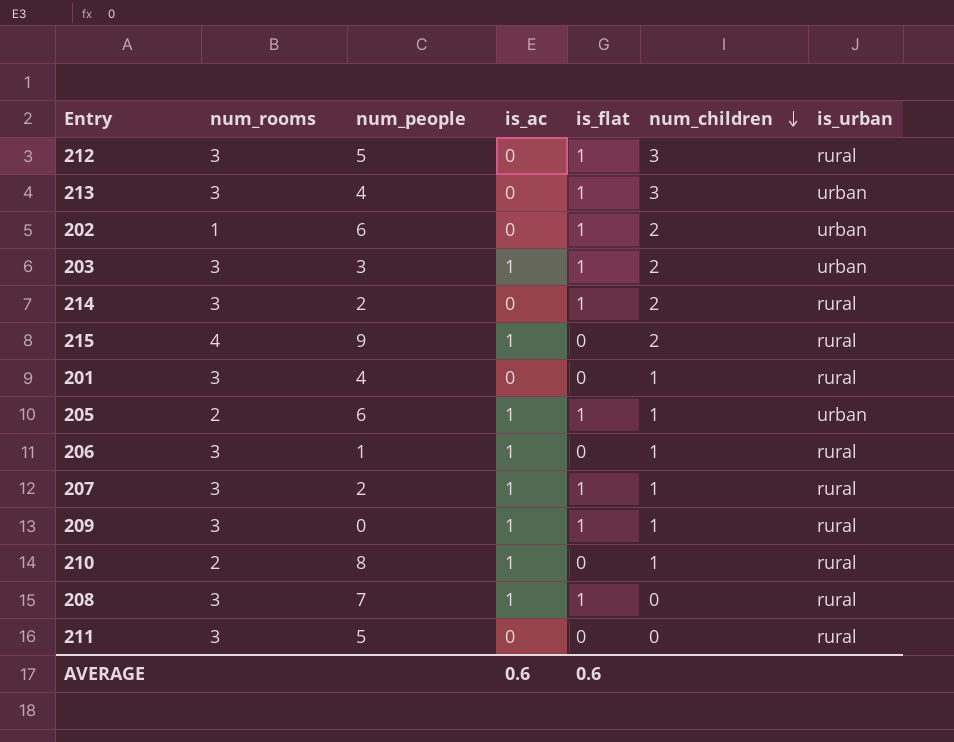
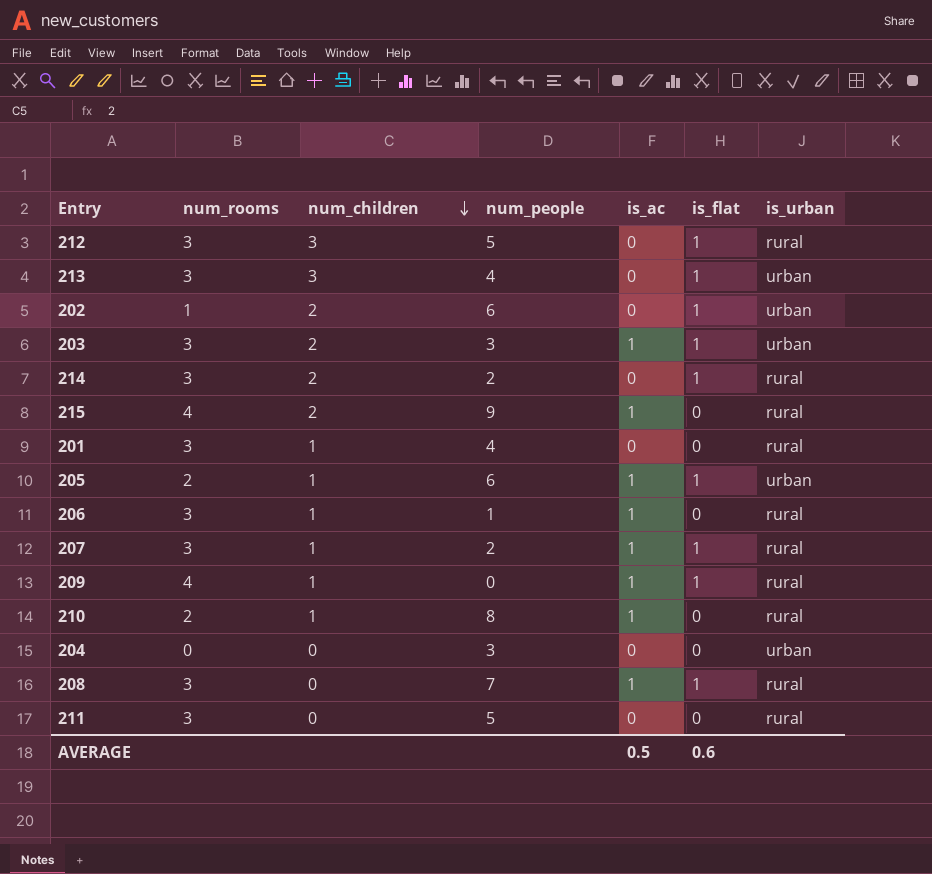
column num_children | position: 6 -> 3
209 | num_rooms: 3 -> 4
row 204: none -> 0 | 0 | 3 | 0 | 0 | urban
AVERAGE | is_ac: 0.6 -> 0.5

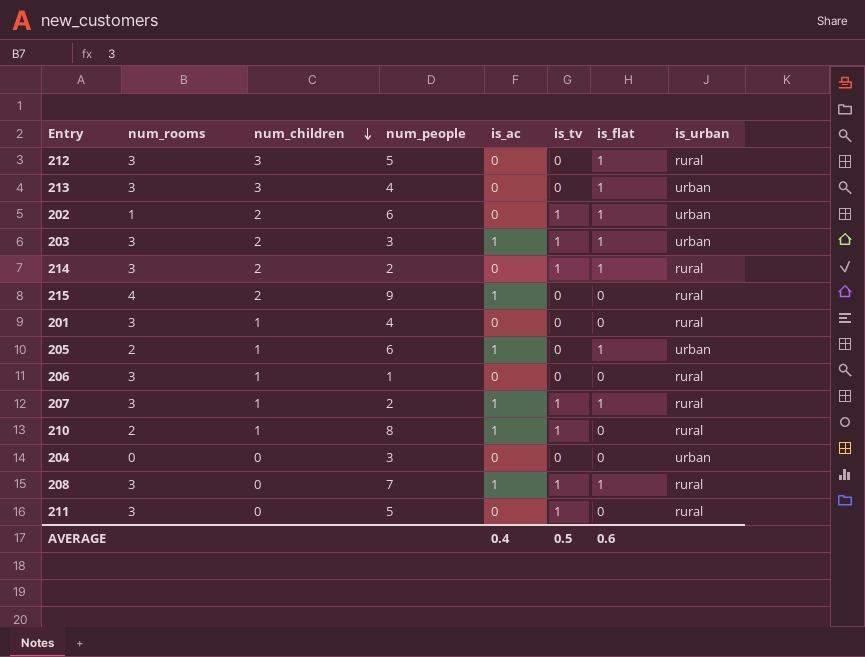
column is_tv | position: none -> 6
row 209: 4 | 1 | 0 | 1 | 1 | rural -> none
206 | is_ac: 1 -> 0
AVERAGE | is_ac: 0.5 -> 0.4

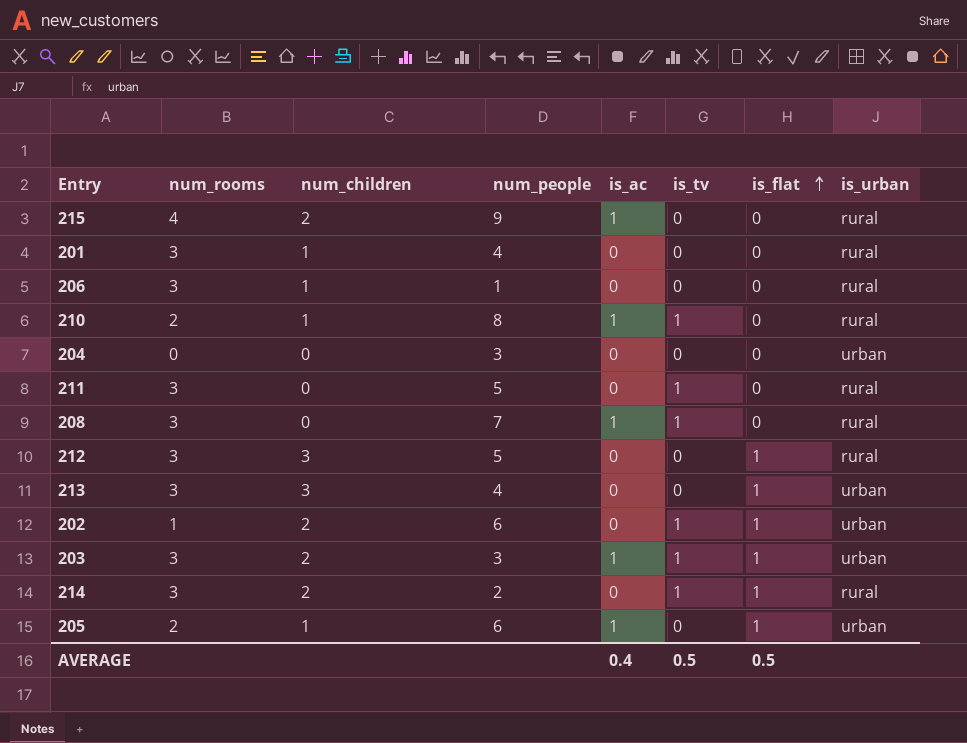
row order: num_children descending -> is_flat ascending
row 207: 3 | 1 | 2 | 1 | 1 | 1 | rural -> none
208 | is_flat: 1 -> 0
AVERAGE | is_flat: 0.6 -> 0.5

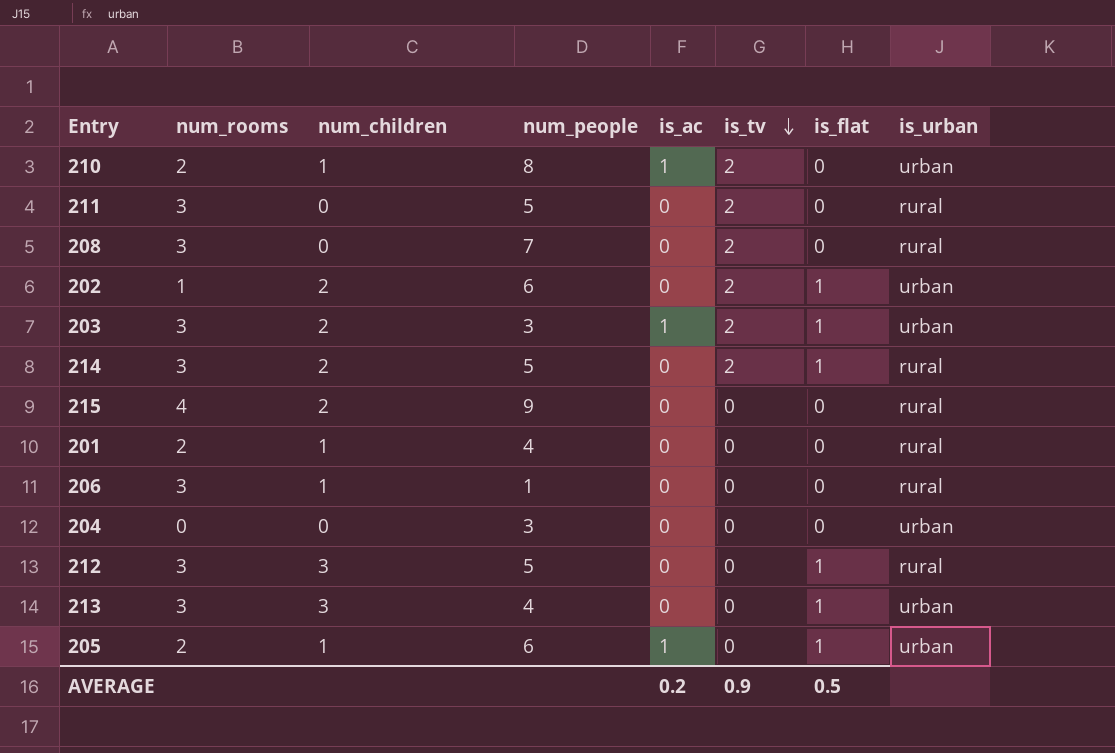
row order: is_flat ascending -> is_tv descending
210 | is_tv: 1 -> 2
210 | is_urban: rural -> urban
211 | is_tv: 1 -> 2
208 | is_ac: 1 -> 0
208 | is_tv: 1 -> 2
202 | is_tv: 1 -> 2
203 | is_tv: 1 -> 2
214 | num_people: 2 -> 5
214 | is_tv: 1 -> 2
215 | is_ac: 1 -> 0
201 | num_rooms: 3 -> 2
AVERAGE | is_ac: 0.4 -> 0.2
AVERAGE | is_tv: 0.5 -> 0.9

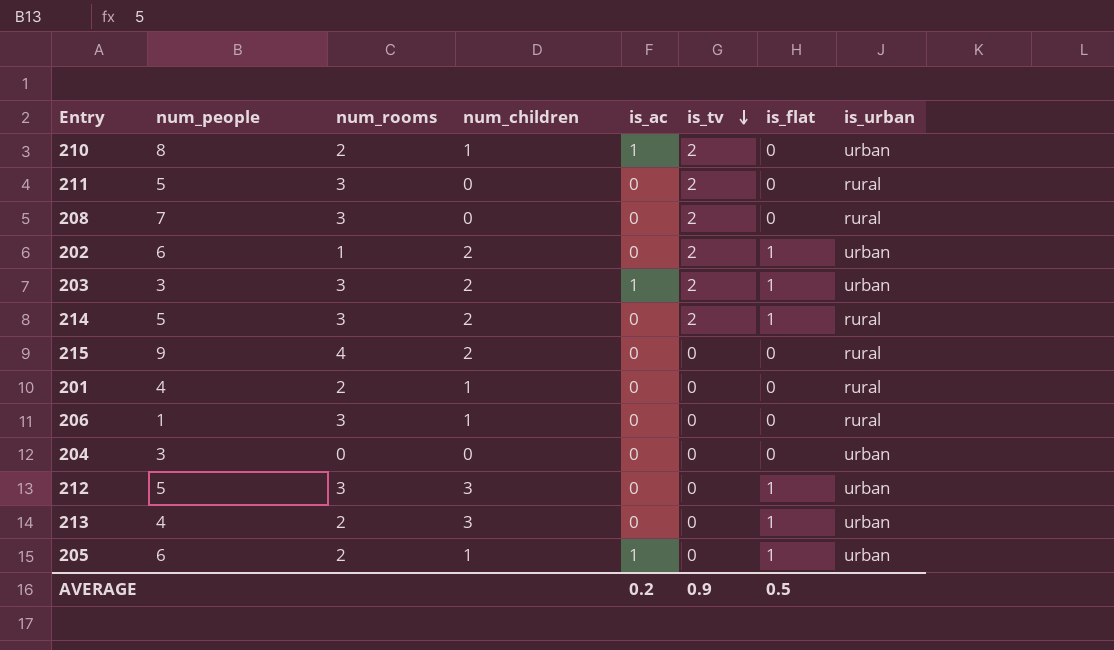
column num_people | position: 4 -> 2
212 | is_urban: rural -> urban
213 | num_rooms: 3 -> 2

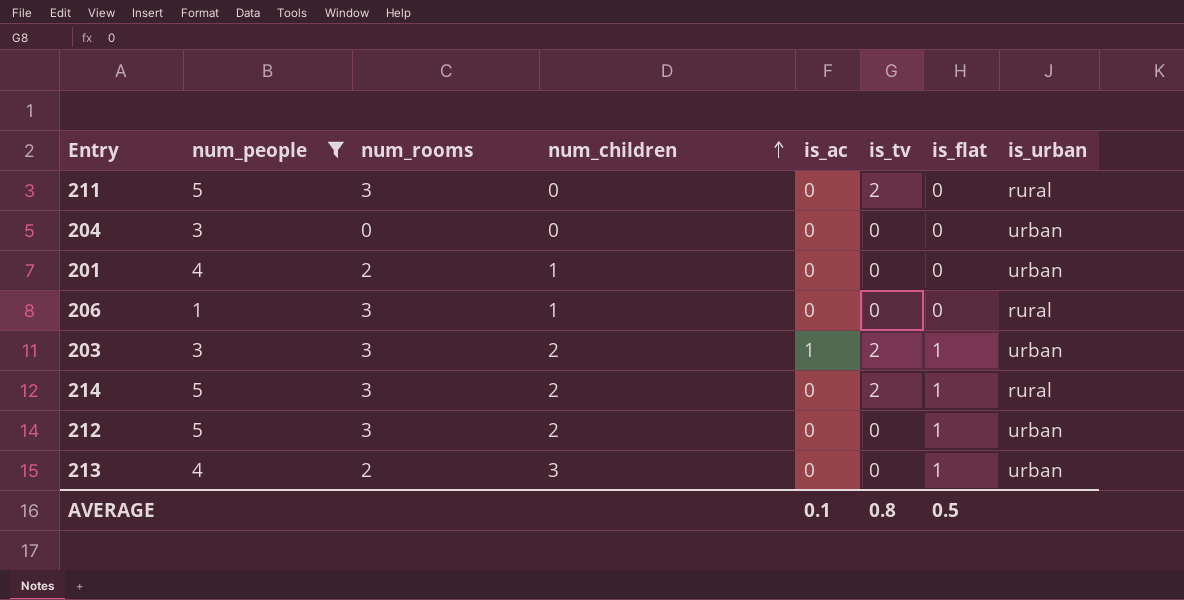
filter: none -> num_people <= 5
row order: is_tv descending -> num_children ascending
201 | is_urban: rural -> urban
212 | num_children: 3 -> 2
AVERAGE | is_ac: 0.2 -> 0.1
AVERAGE | is_tv: 0.9 -> 0.8

